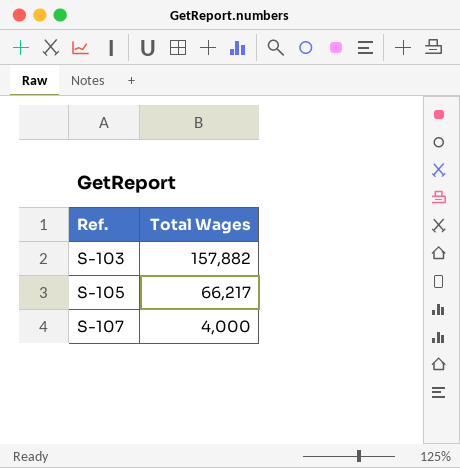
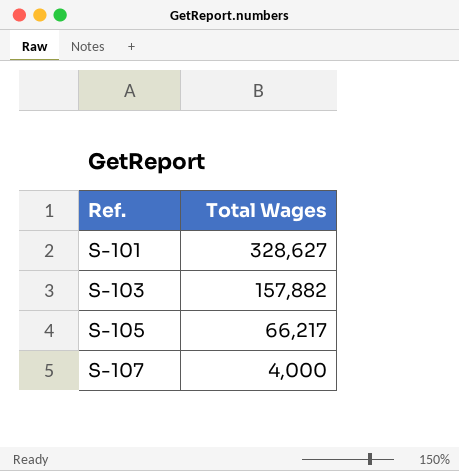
row S-101: none -> 328,627

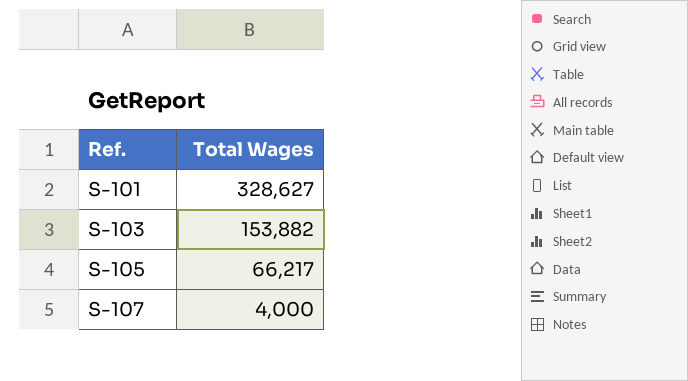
S-103 | Total Wages: 157,882 -> 153,882

